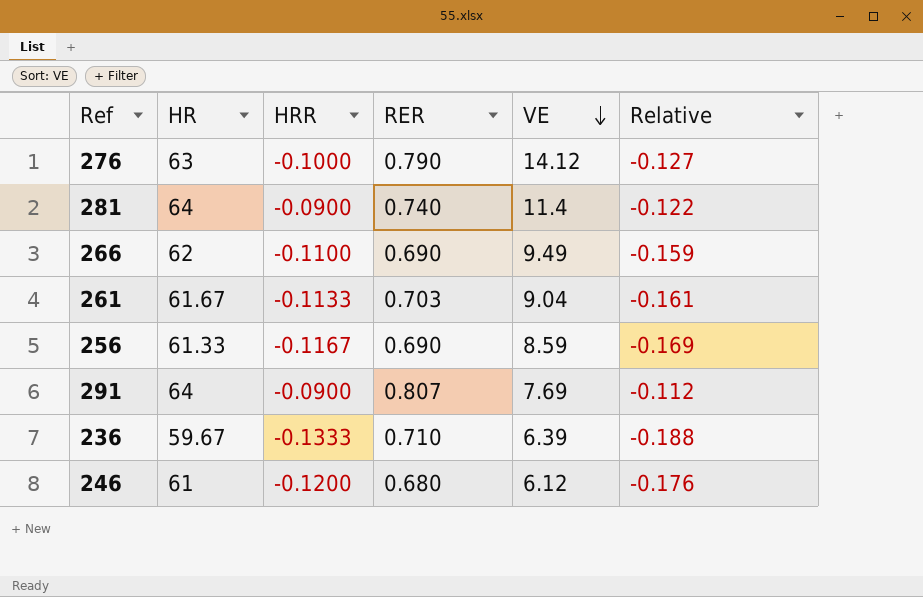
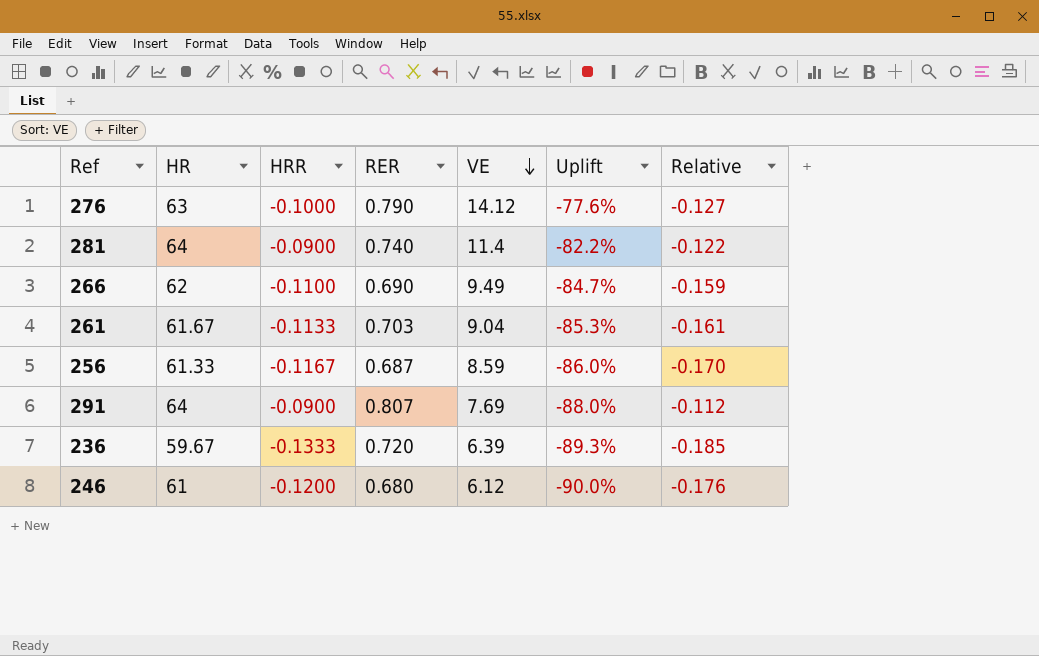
column Uplift | formula: none -> ([VE] - [HR]) / [HR]
256 | RER: 0.690 -> 0.687
256 | Relative: -0.169 -> -0.170
236 | RER: 0.710 -> 0.720
236 | Relative: -0.188 -> -0.185

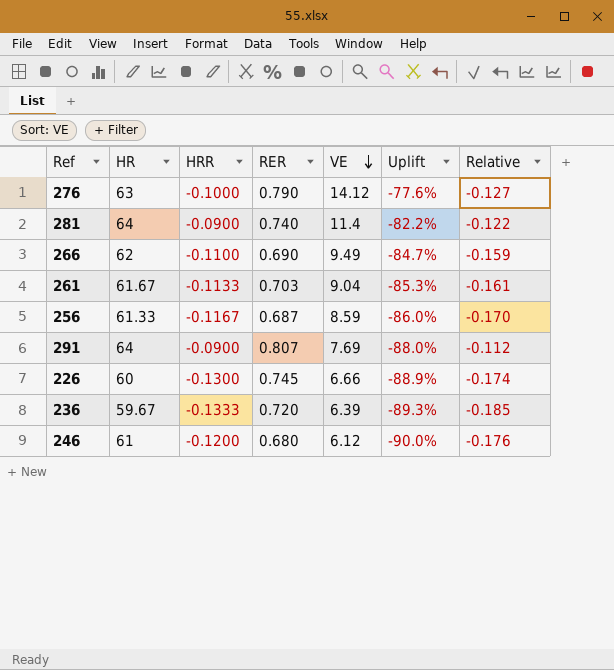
row 226: none -> 60 | -0.1300 | 0.745 | 6.66 | -88.9% | -0.174

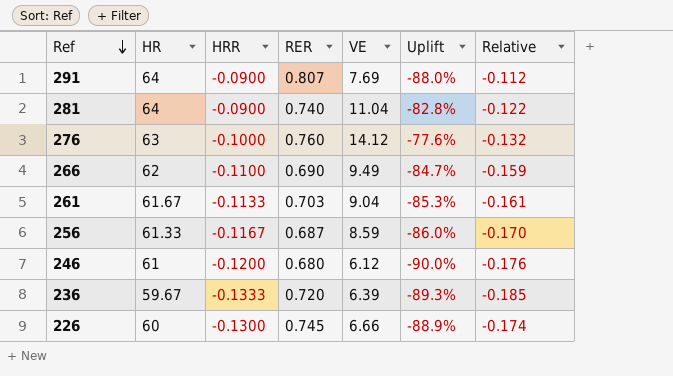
row order: VE descending -> Ref descending
281 | VE: 11.4 -> 11.04
281 | Uplift: -82.2% -> -82.8%
276 | RER: 0.790 -> 0.760
276 | Relative: -0.127 -> -0.132

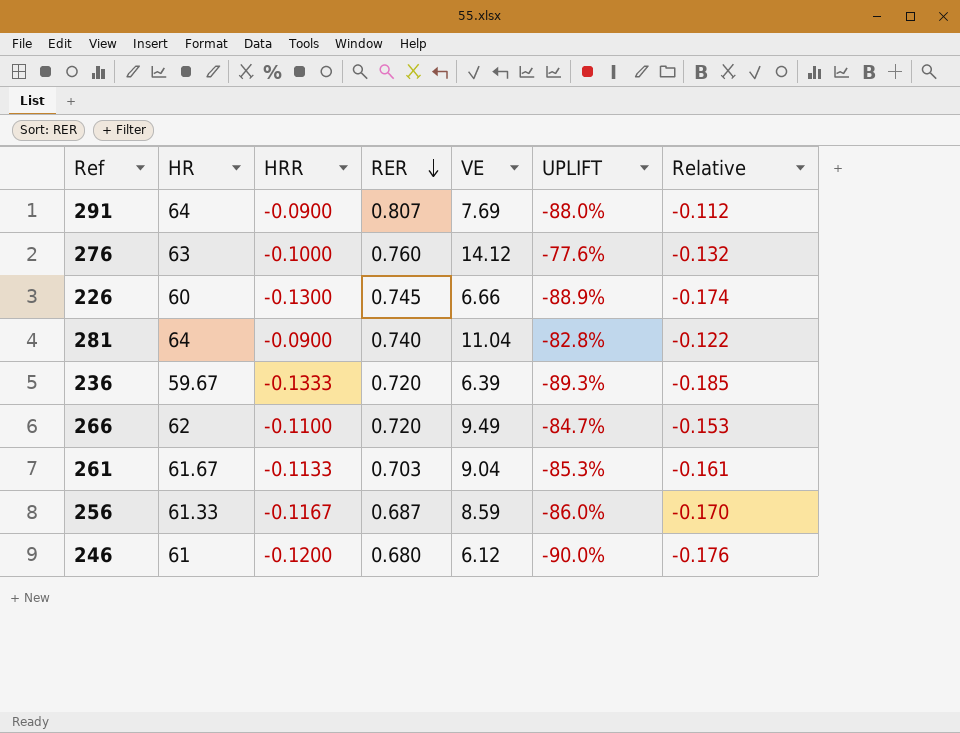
row order: Ref descending -> RER descending
column name: Uplift -> UPLIFT
266 | RER: 0.690 -> 0.720
266 | Relative: -0.159 -> -0.153

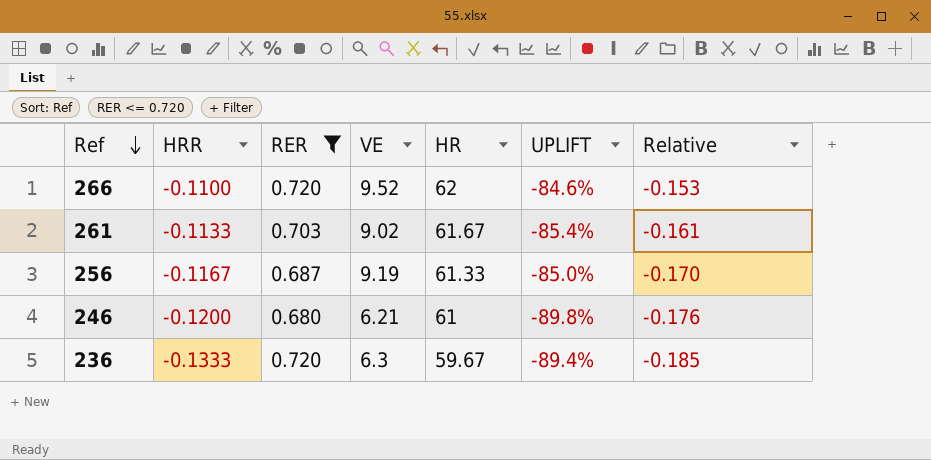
filter: none -> RER <= 0.720
row order: RER descending -> Ref descending
column HR | position: 2 -> 5
266 | VE: 9.49 -> 9.52
266 | UPLIFT: -84.7% -> -84.6%
261 | VE: 9.04 -> 9.02
261 | UPLIFT: -85.3% -> -85.4%
256 | VE: 8.59 -> 9.19
256 | UPLIFT: -86.0% -> -85.0%
246 | VE: 6.12 -> 6.21
246 | UPLIFT: -90.0% -> -89.8%
236 | VE: 6.39 -> 6.3
236 | UPLIFT: -89.3% -> -89.4%

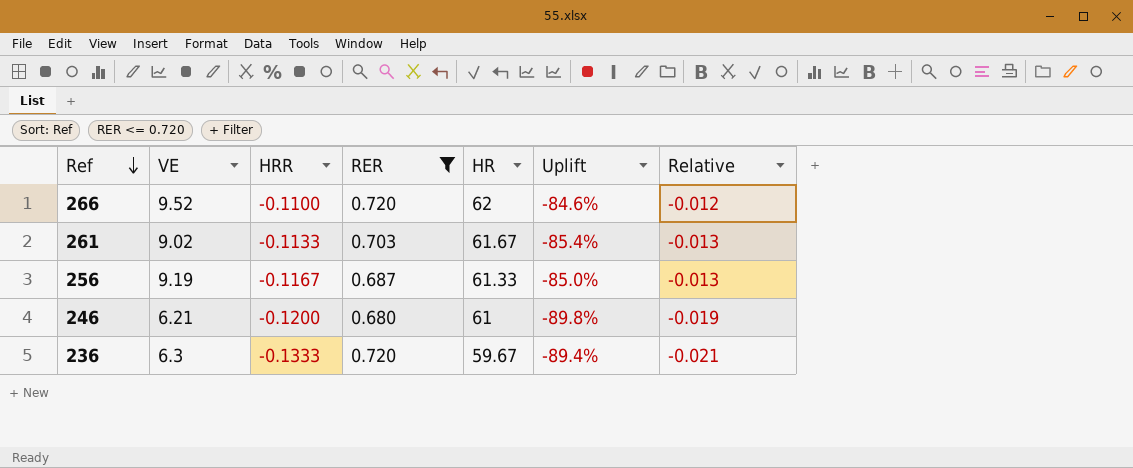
column VE | position: 4 -> 2
column name: UPLIFT -> Uplift
column Relative | formula: [HRR] / [RER] -> [HRR] / [VE]

